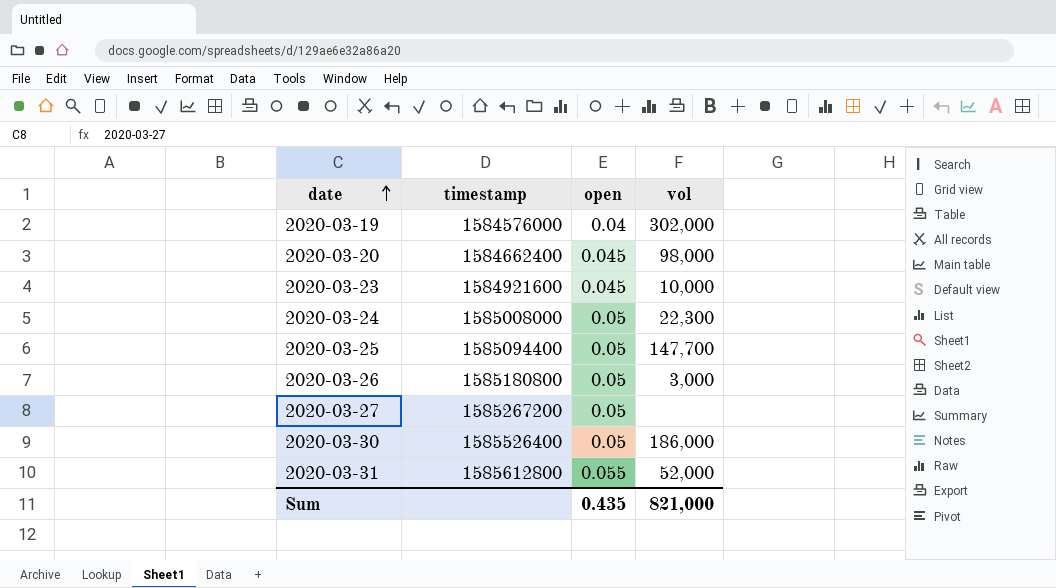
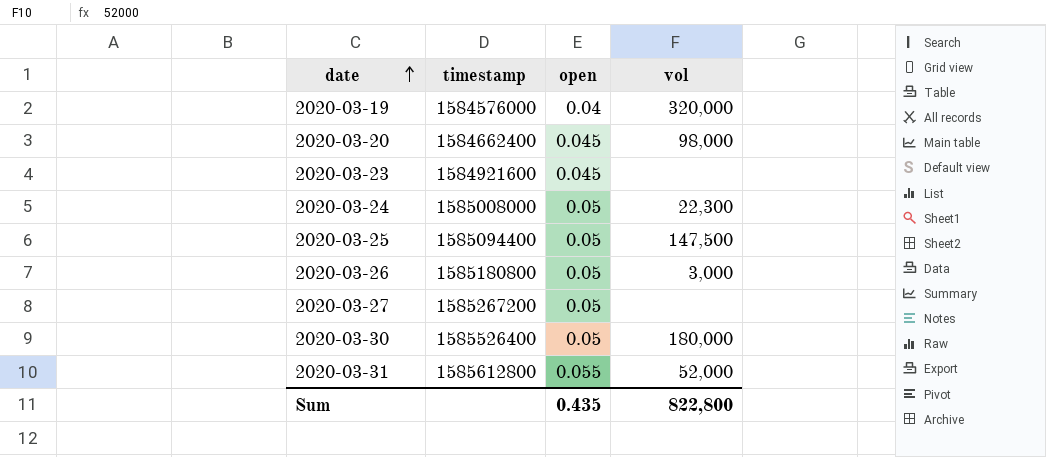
2020-03-19 | vol: 302,000 -> 320,000
2020-03-23 | vol: 10,000 -> none
2020-03-25 | vol: 147,700 -> 147,500
2020-03-30 | vol: 186,000 -> 180,000
Sum | vol: 821,000 -> 822,800

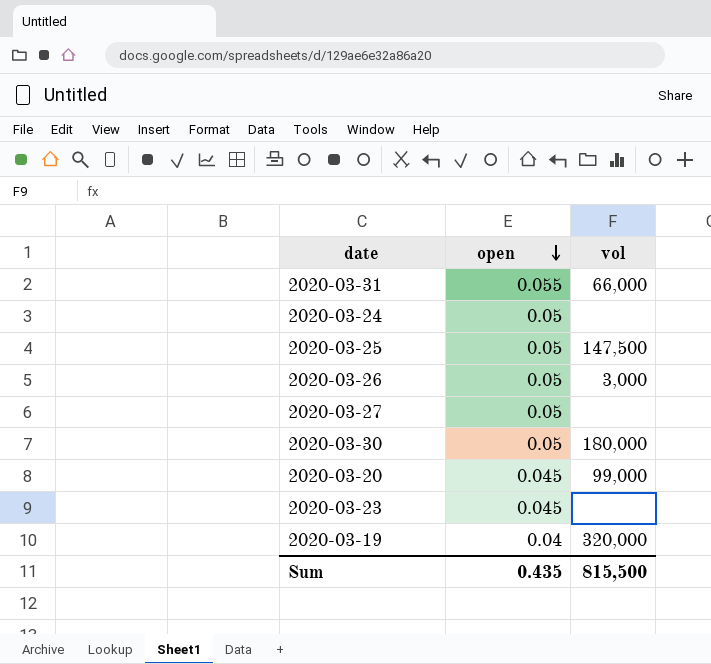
row order: date ascending -> open descending
column timestamp | position: 2 -> none
2020-03-31 | vol: 52,000 -> 66,000
2020-03-24 | vol: 22,300 -> none
2020-03-20 | vol: 98,000 -> 99,000
Sum | vol: 822,800 -> 815,500

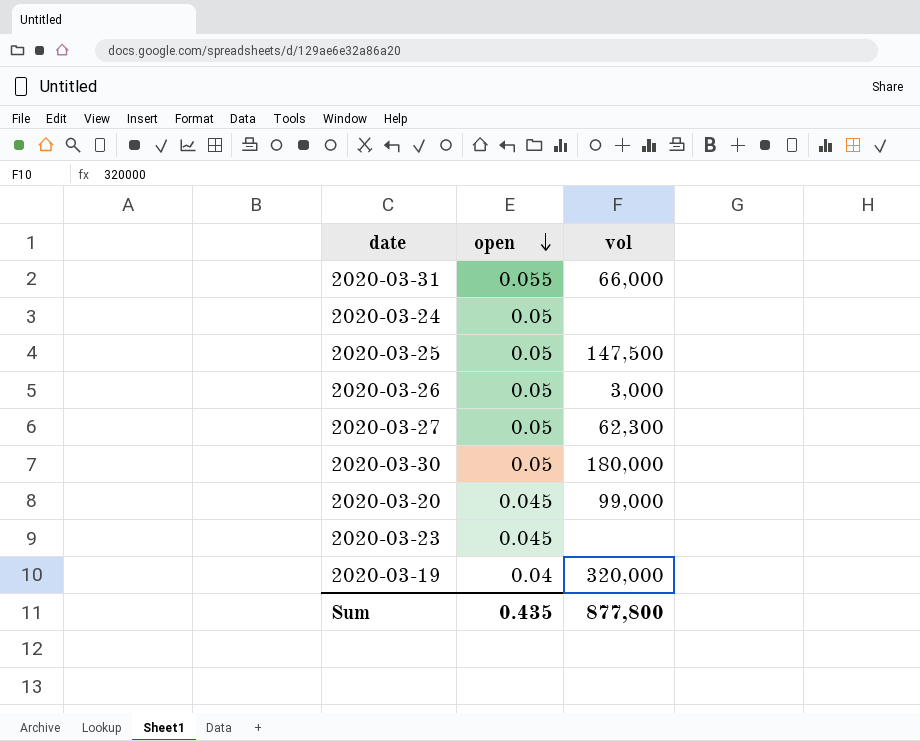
2020-03-27 | vol: none -> 62,300
Sum | vol: 815,500 -> 877,800

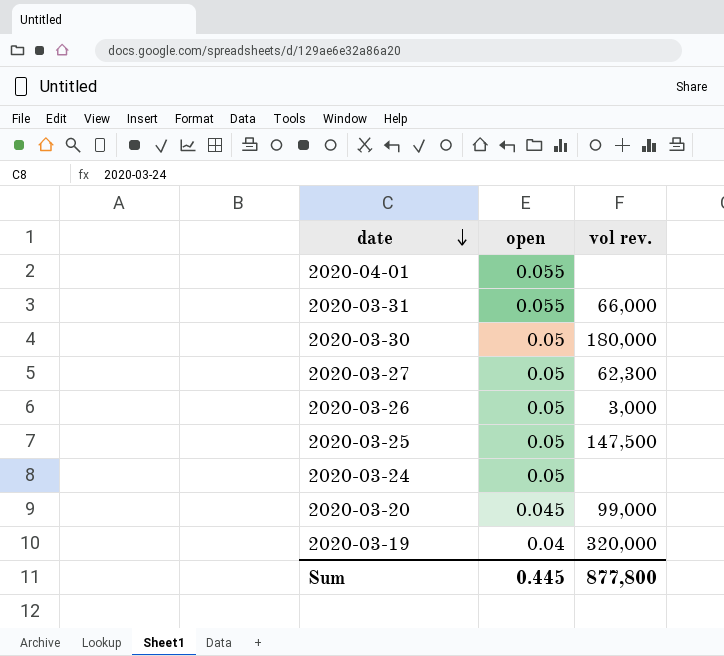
row order: open descending -> date descending
column name: vol -> vol rev.
row 2020-03-23: 0.045 | none -> none
row 2020-04-01: none -> 0.055 | none
Sum | open: 0.435 -> 0.445

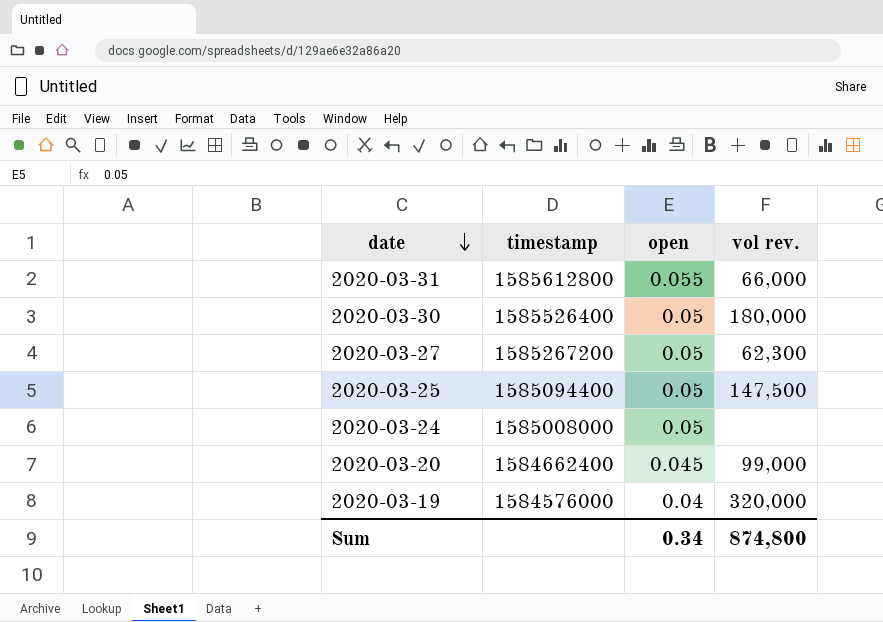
column timestamp | position: none -> 2
row 2020-04-01: 0.055 | none -> none
row 2020-03-26: 0.05 | 3,000 -> none
Sum | open: 0.445 -> 0.34
Sum | vol rev.: 877,800 -> 874,800

